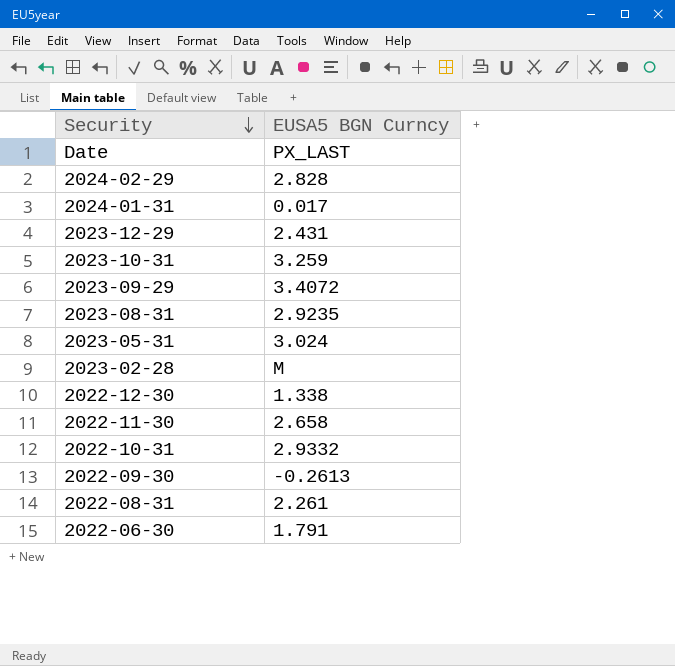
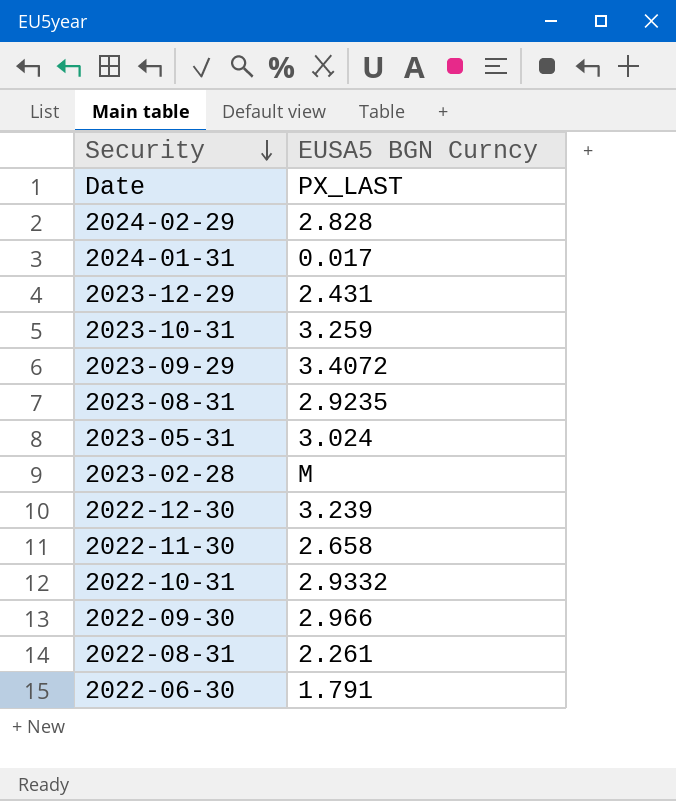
2022-12-30 | EUSA5 BGN Curncy: 1.338 -> 3.239
2022-09-30 | EUSA5 BGN Curncy: -0.2613 -> 2.966

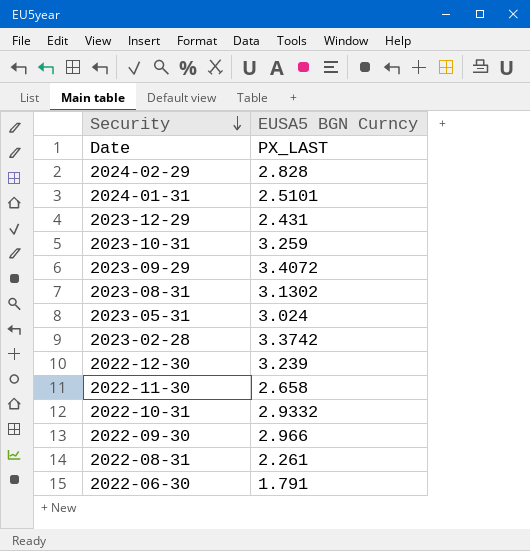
2024-01-31 | EUSA5 BGN Curncy: 0.017 -> 2.5101
2023-08-31 | EUSA5 BGN Curncy: 2.9235 -> 3.1302
2023-02-28 | EUSA5 BGN Curncy: M -> 3.3742

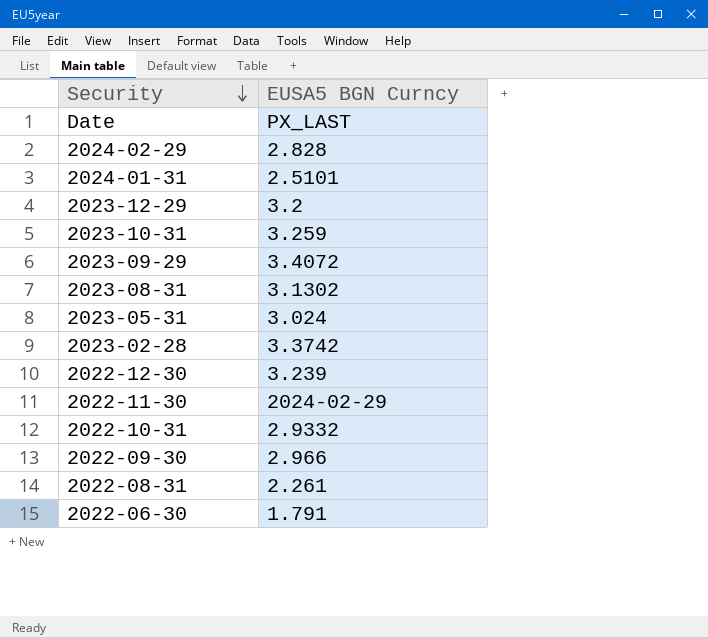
2023-12-29 | EUSA5 BGN Curncy: 2.431 -> 3.2
2022-11-30 | EUSA5 BGN Curncy: 2.658 -> 2024-02-29

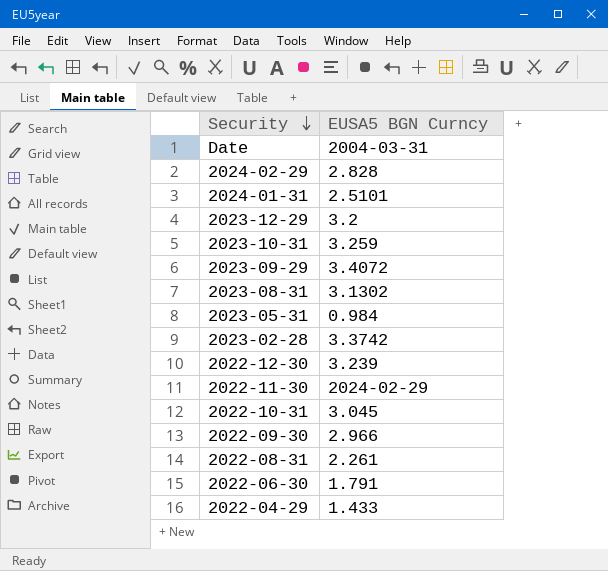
Date | EUSA5 BGN Curncy: PX_LAST -> 2004-03-31
2023-05-31 | EUSA5 BGN Curncy: 3.024 -> 0.984
2022-10-31 | EUSA5 BGN Curncy: 2.9332 -> 3.045
row 2022-04-29: none -> 1.433

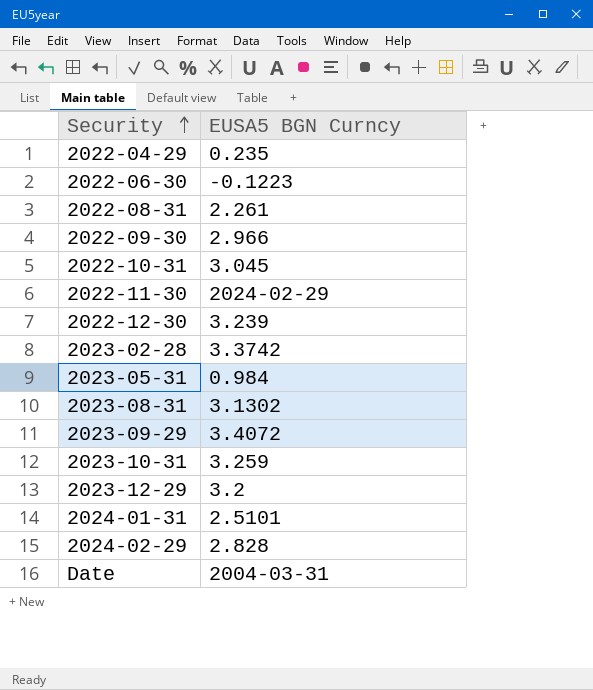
row order: Security descending -> Security ascending
2022-04-29 | EUSA5 BGN Curncy: 1.433 -> 0.235
2022-06-30 | EUSA5 BGN Curncy: 1.791 -> -0.1223

